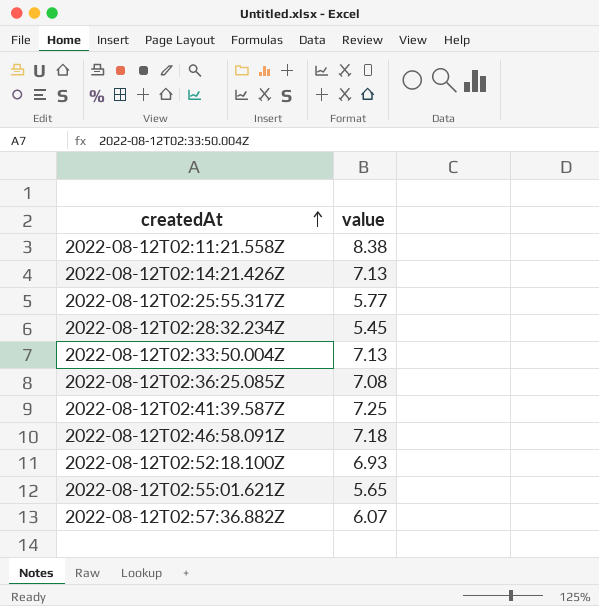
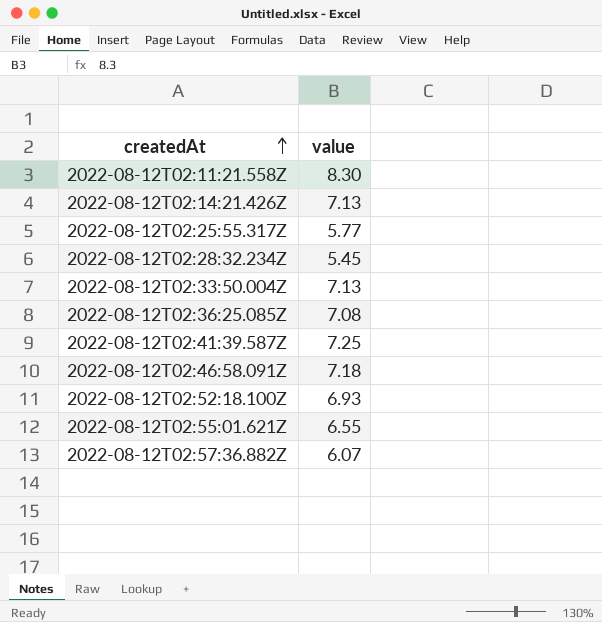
2022-08-12T02:11:21.558Z | value: 8.38 -> 8.30
2022-08-12T02:55:01.621Z | value: 5.65 -> 6.55

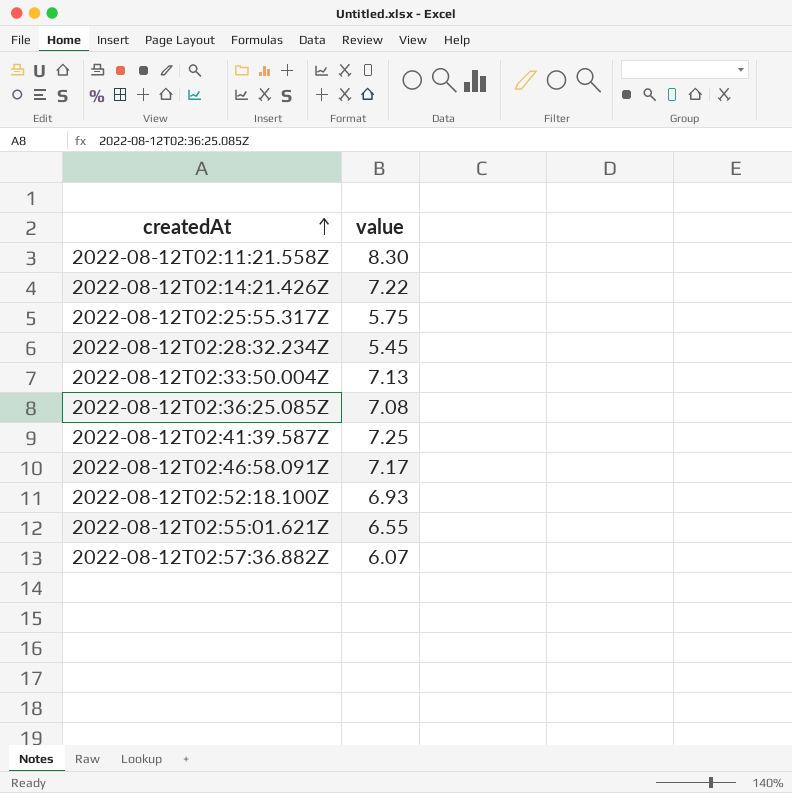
2022-08-12T02:14:21.426Z | value: 7.13 -> 7.22
2022-08-12T02:25:55.317Z | value: 5.77 -> 5.75
2022-08-12T02:46:58.091Z | value: 7.18 -> 7.17

